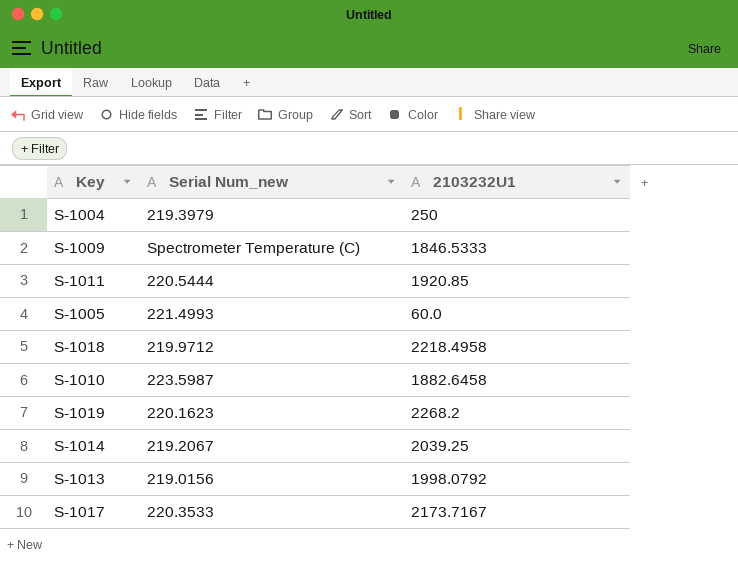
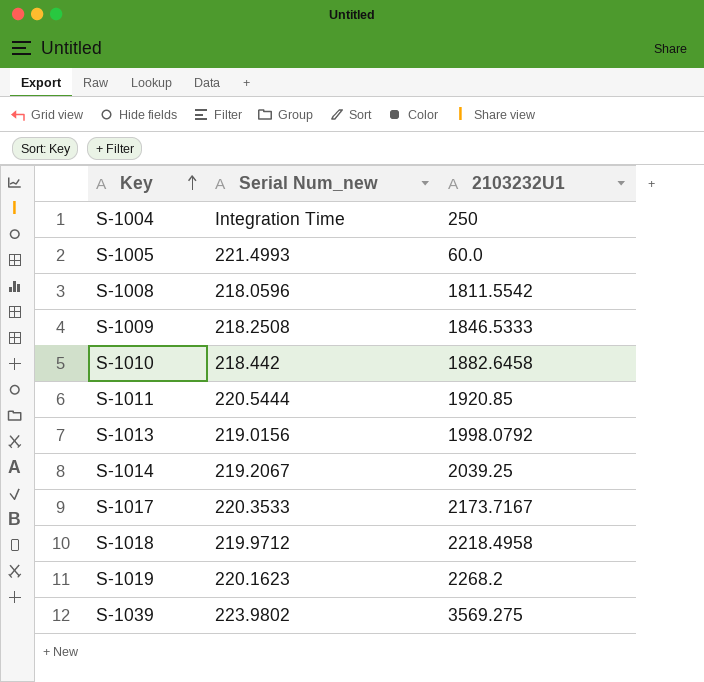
row order: none -> Key ascending
S-1004 | Serial Num_new: 219.3979 -> Integration Time
row S-1008: none -> 218.0596 | 1811.5542
S-1009 | Serial Num_new: Spectrometer Temperature (C) -> 218.2508
S-1010 | Serial Num_new: 223.5987 -> 218.442
row S-1039: none -> 223.9802 | 3569.275

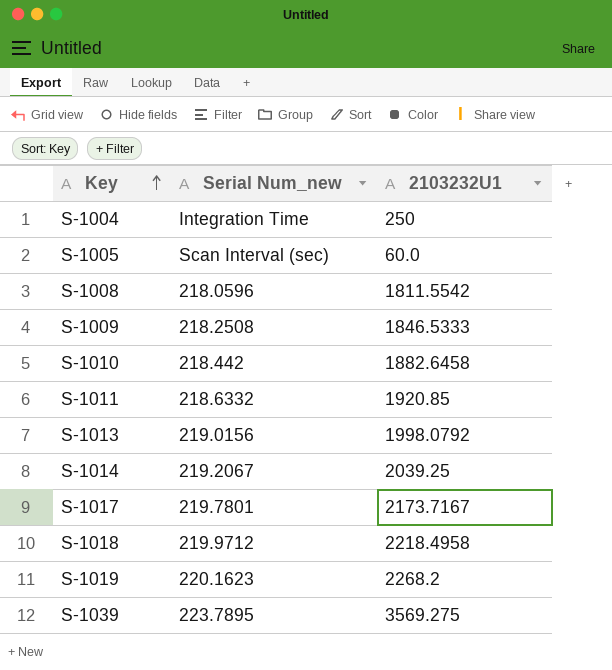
S-1005 | Serial Num_new: 221.4993 -> Scan Interval (sec)
S-1011 | Serial Num_new: 220.5444 -> 218.6332
S-1017 | Serial Num_new: 220.3533 -> 219.7801
S-1039 | Serial Num_new: 223.9802 -> 223.7895

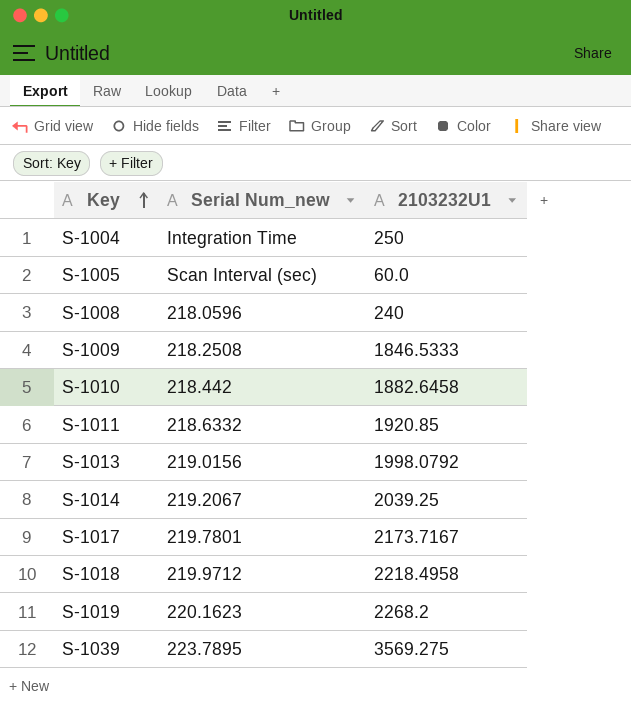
S-1008 | 2103232U1: 1811.5542 -> 240

